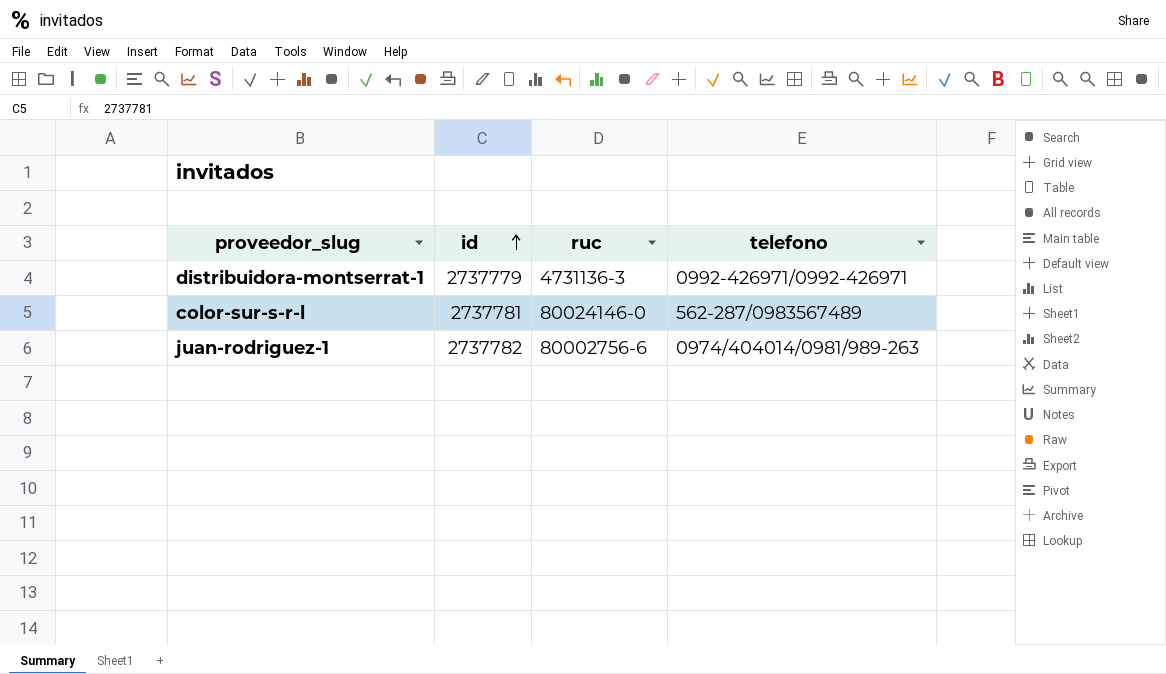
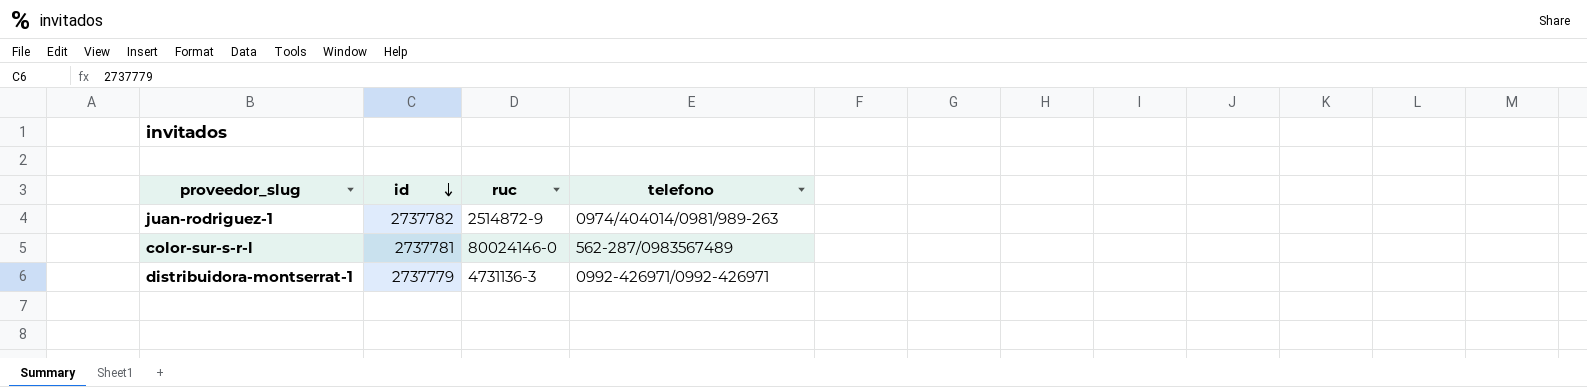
row order: id ascending -> id descending
juan-rodriguez-1 | ruc: 80002756-6 -> 2514872-9

